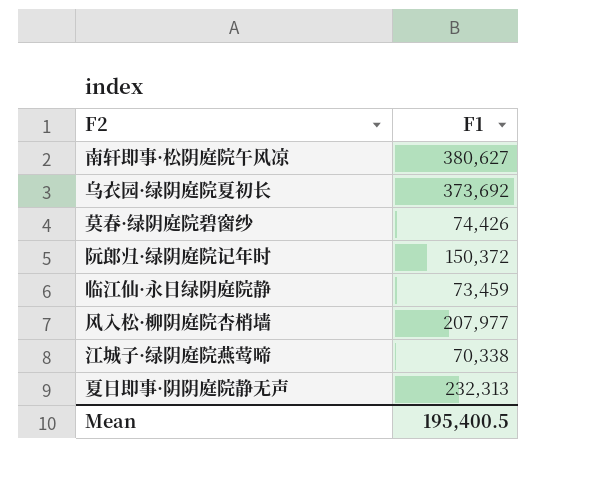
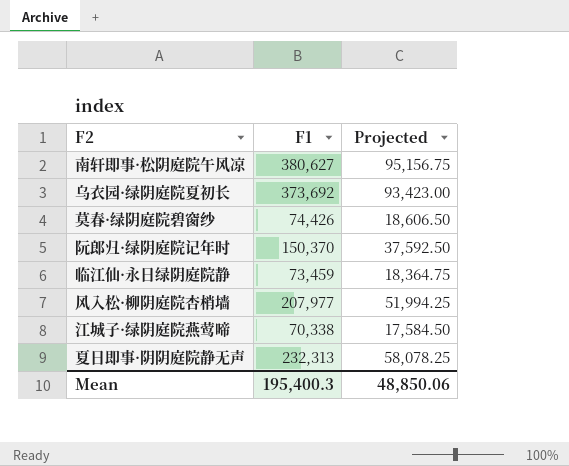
column Projected | formula: none -> [F1] * 0.25
阮郎归·绿阴庭院记年时 | F1: 150,372 -> 150,370
Mean | F1: 195,400.5 -> 195,400.3

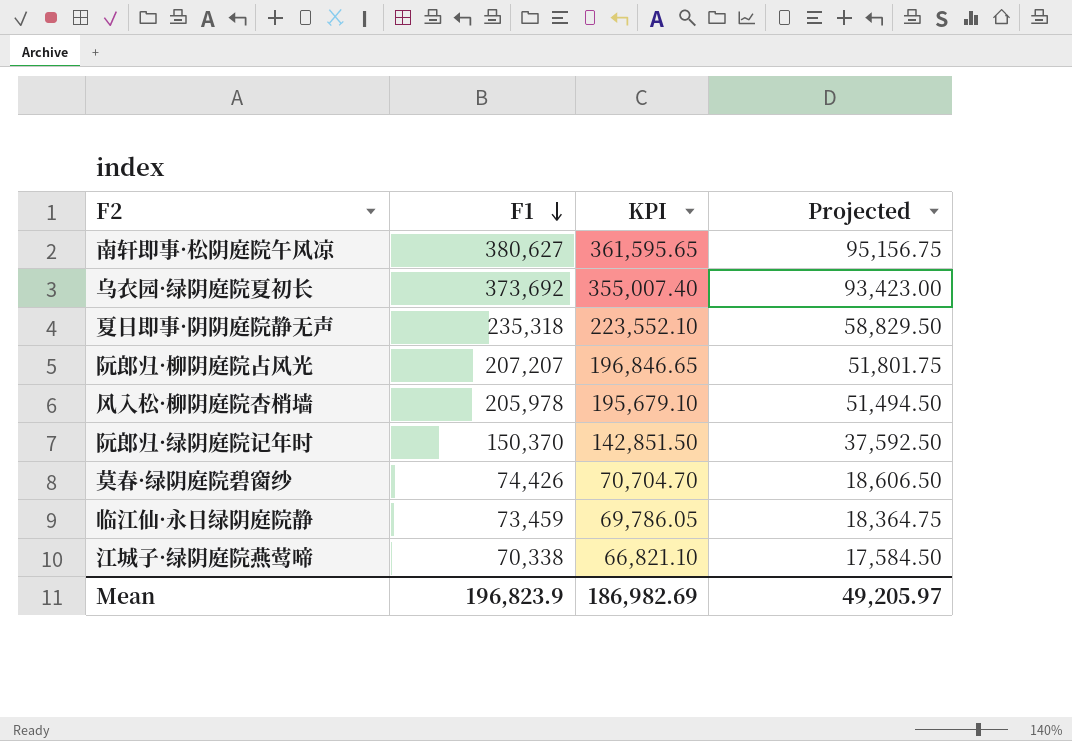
row order: none -> F1 descending
column KPI | formula: none -> [F1] * 0.95
夏日即事·阴阴庭院静无声 | F1: 232,313 -> 235,318
夏日即事·阴阴庭院静无声 | Projected: 58,078.25 -> 58,829.50
row 阮郎归·柳阴庭院占风光: none -> 207,207 | 196,846.65 | 51,801.75
风入松·柳阴庭院杏梢墙 | F1: 207,977 -> 205,978
风入松·柳阴庭院杏梢墙 | Projected: 51,994.25 -> 51,494.50
Mean | F1: 195,400.3 -> 196,823.9
Mean | Projected: 48,850.06 -> 49,205.97

